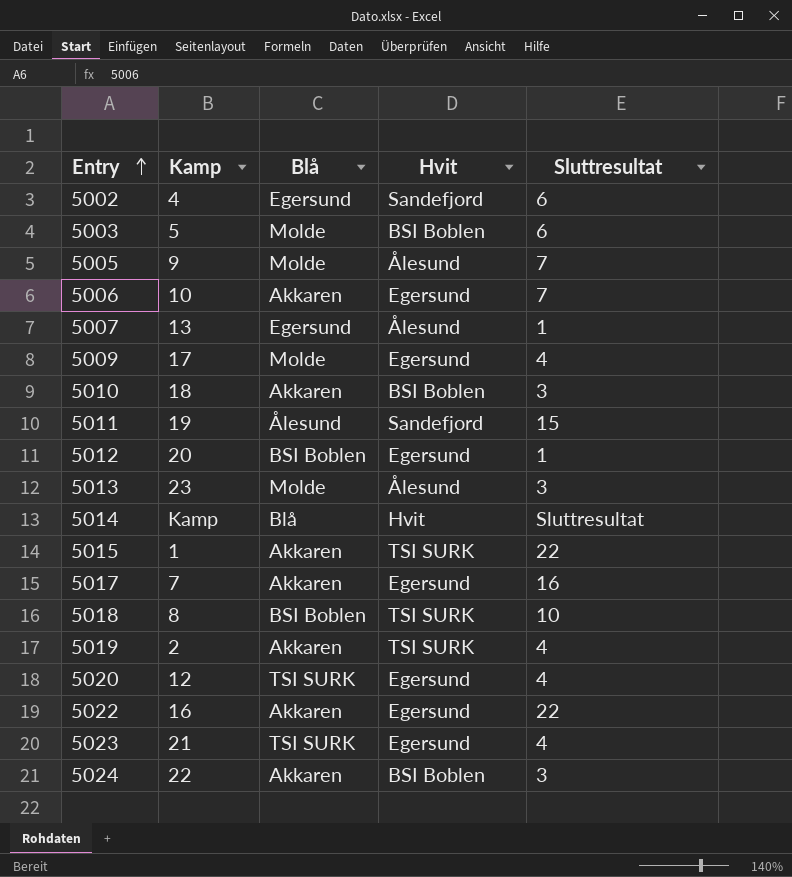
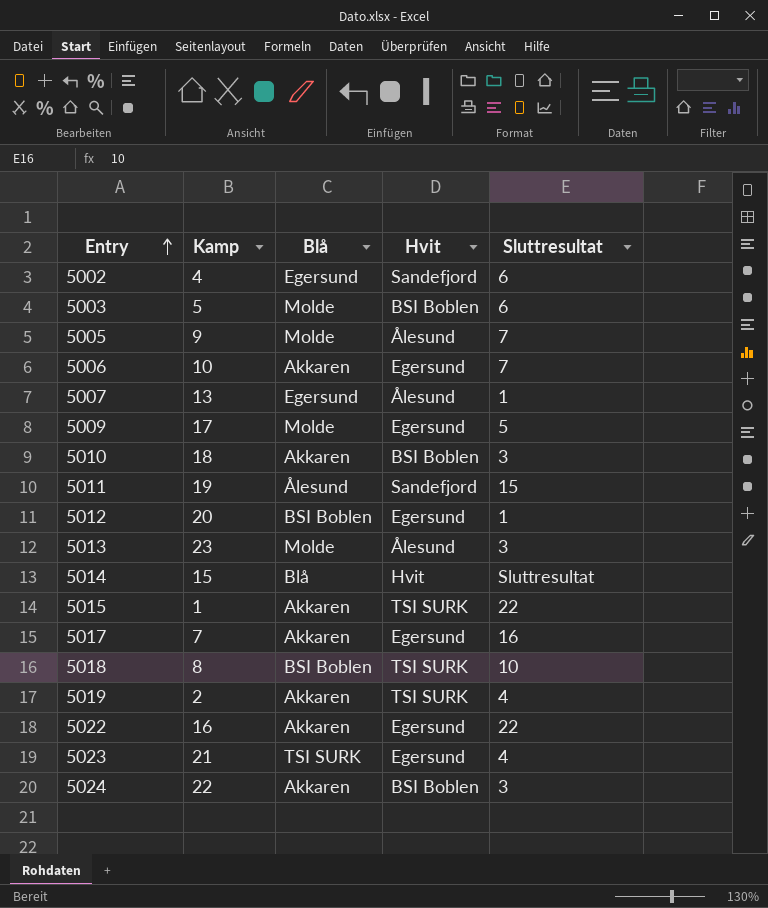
row 5020: 12 | TSI SURK | Egersund | 4 -> none
5009 | Sluttresultat: 4 -> 5
5014 | Kamp: Kamp -> 15

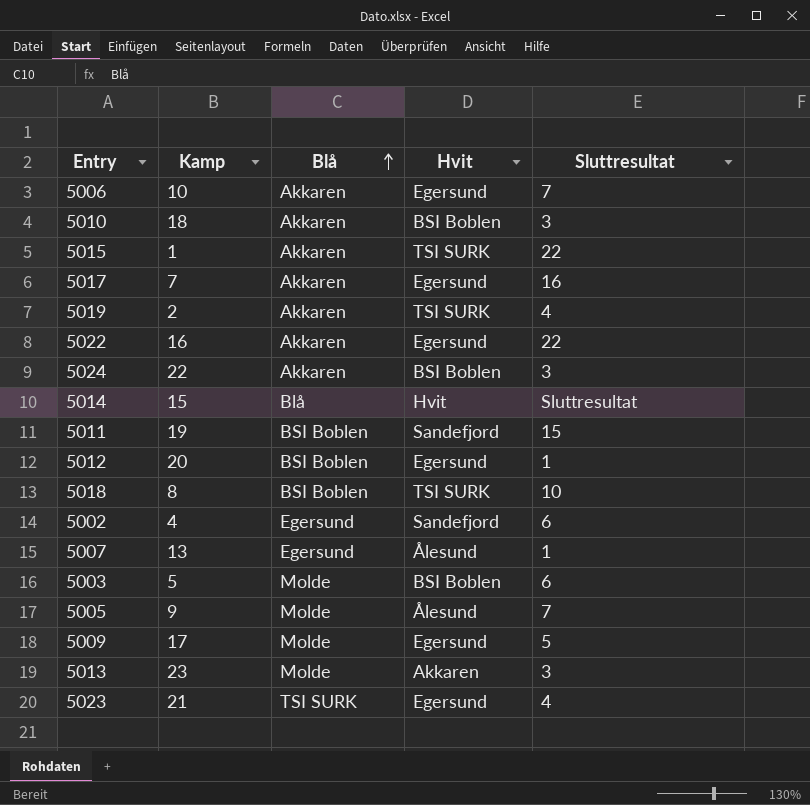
row order: Entry ascending -> Blå ascending
5011 | Blå: Ålesund -> BSI Boblen
5013 | Hvit: Ålesund -> Akkaren

